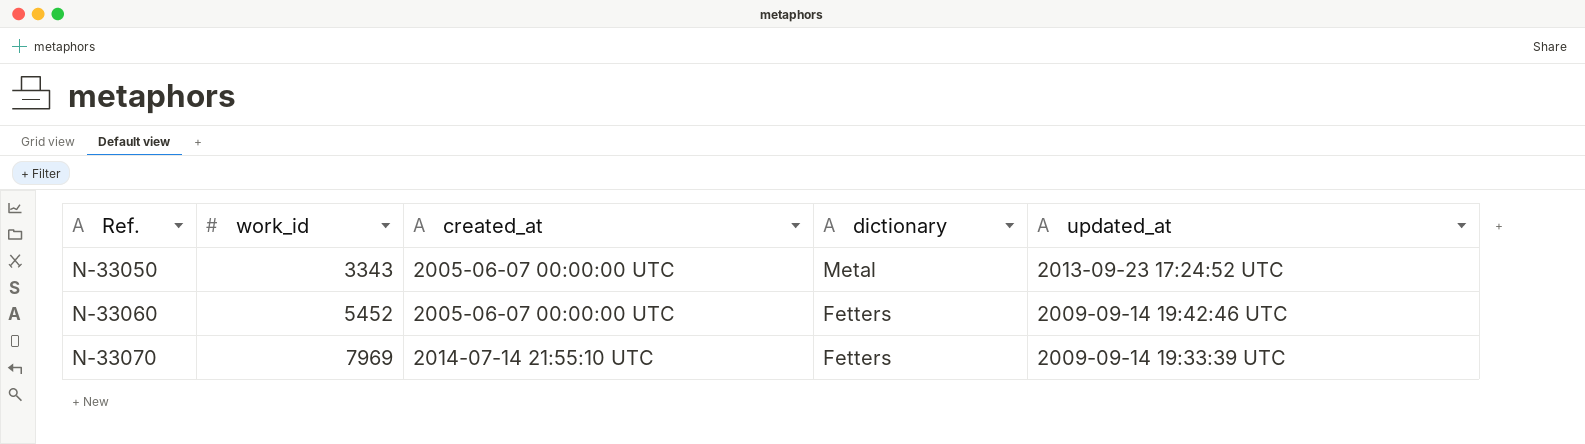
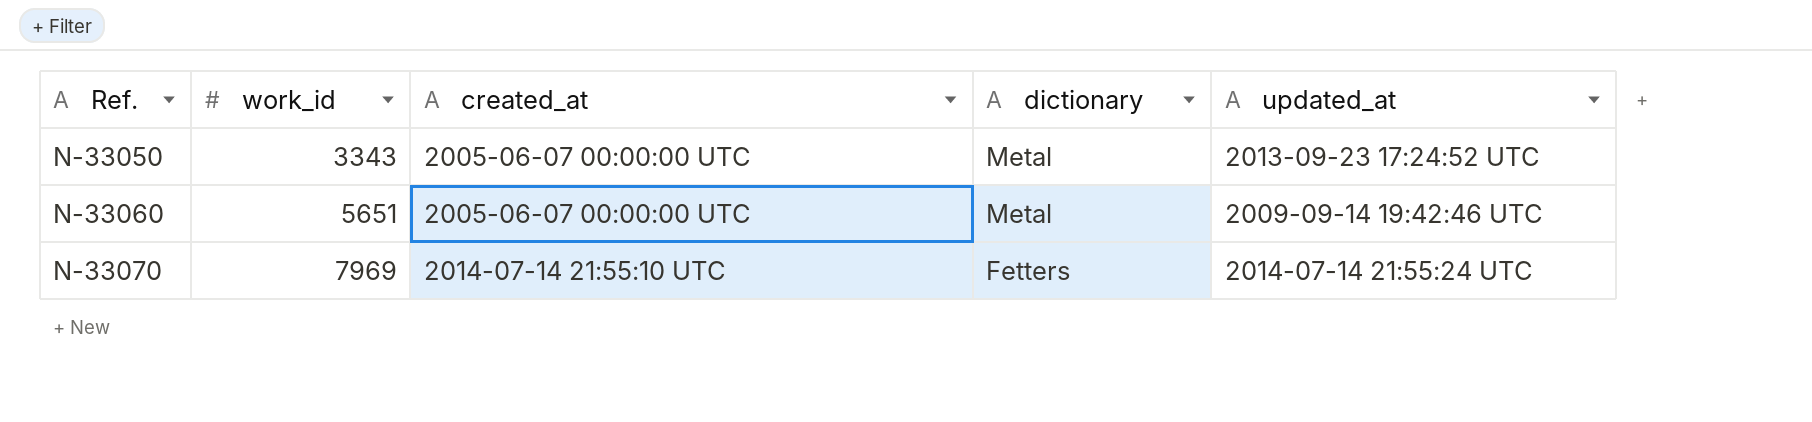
N-33060 | work_id: 5452 -> 5651
N-33060 | dictionary: Fetters -> Metal
N-33070 | updated_at: 2009-09-14 19:33:39 UTC -> 2014-07-14 21:55:24 UTC

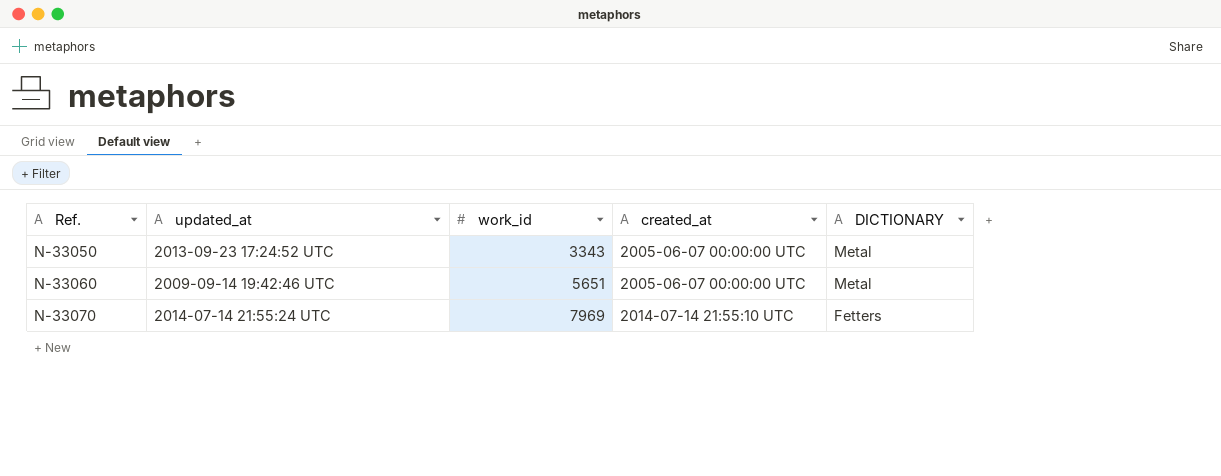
column updated_at | position: 5 -> 2
column name: dictionary -> DICTIONARY

